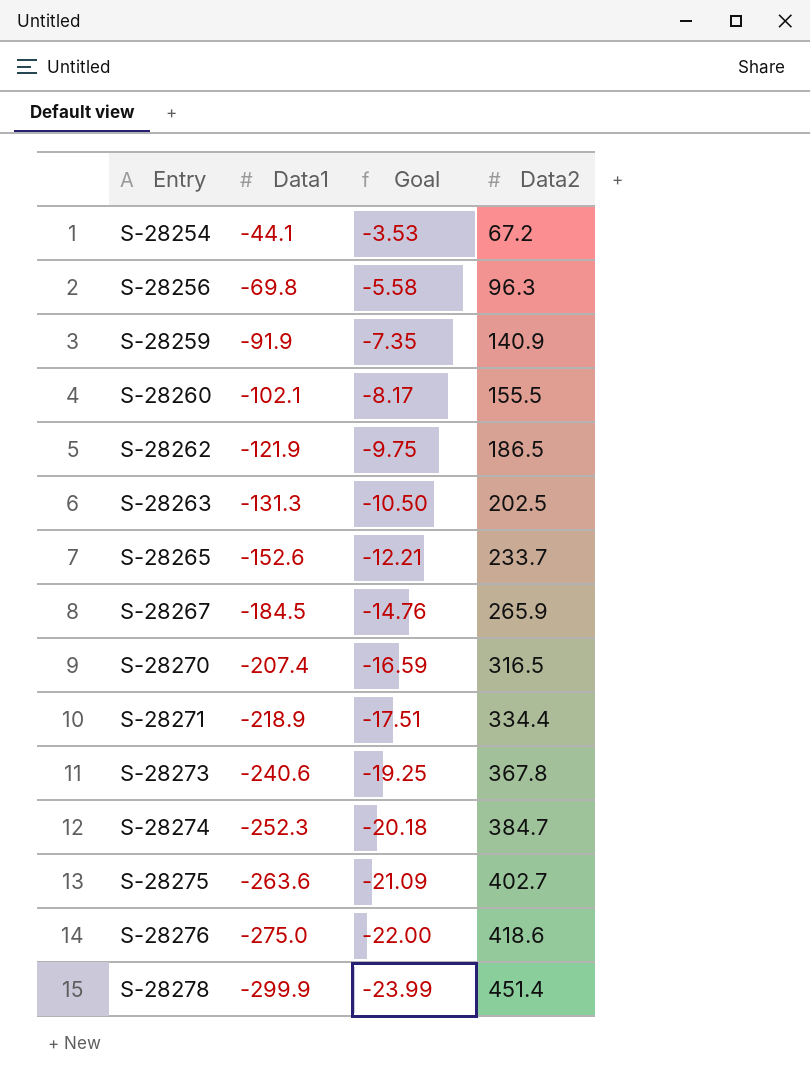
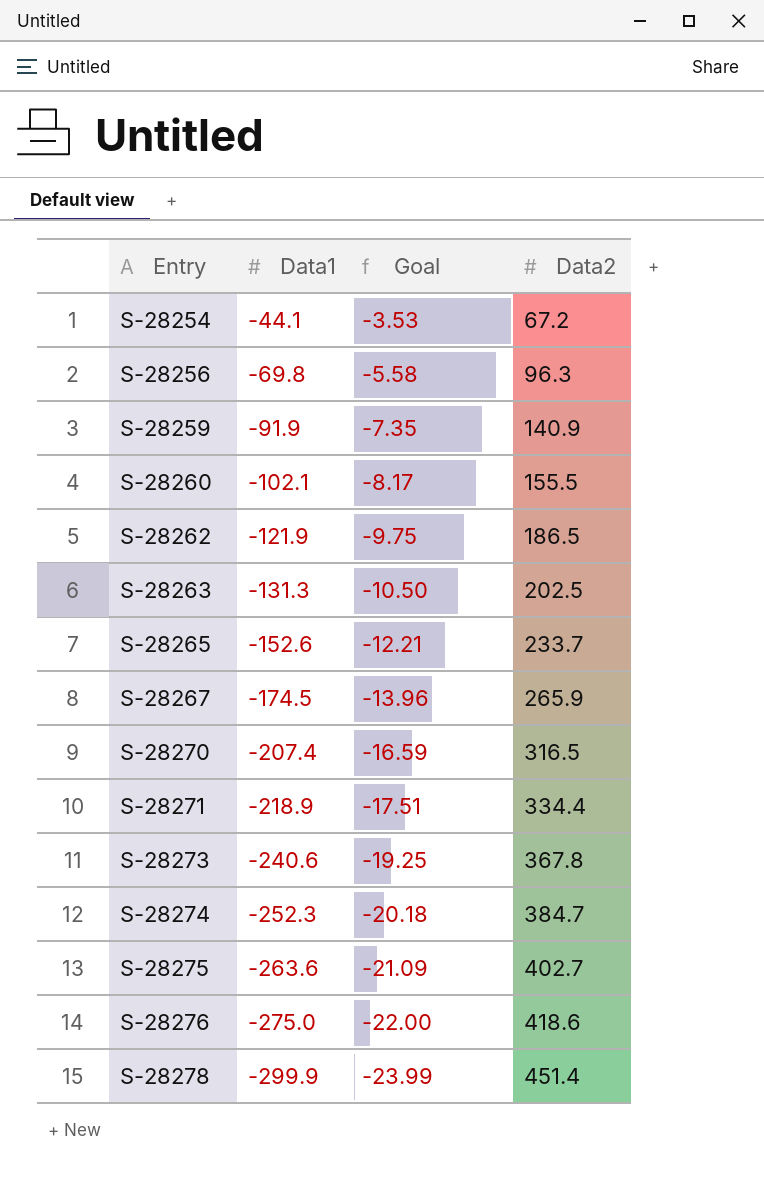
S-28267 | Data1: -184.5 -> -174.5
S-28267 | Goal: -14.76 -> -13.96

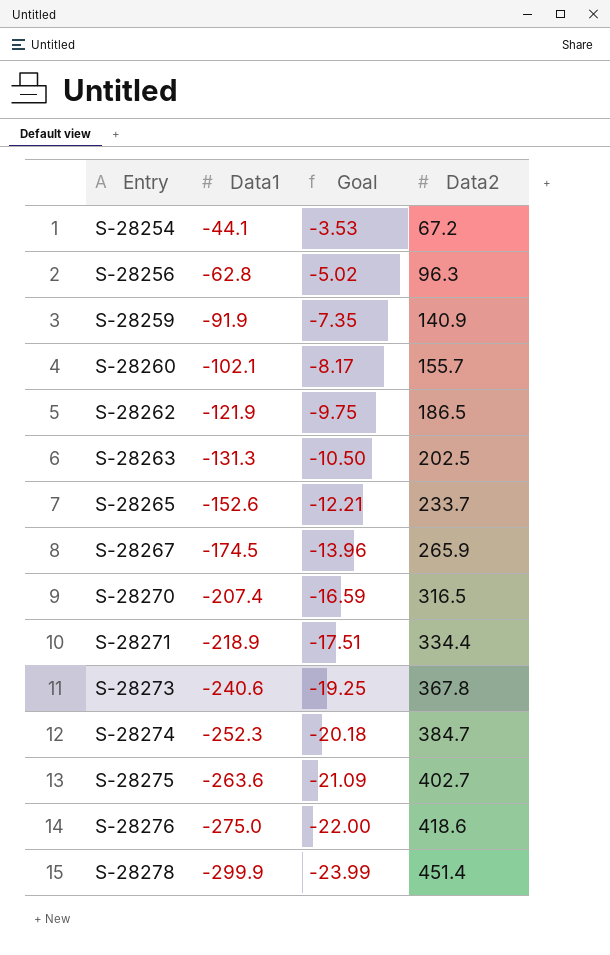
S-28256 | Data1: -69.8 -> -62.8
S-28256 | Goal: -5.58 -> -5.02
S-28260 | Data2: 155.5 -> 155.7

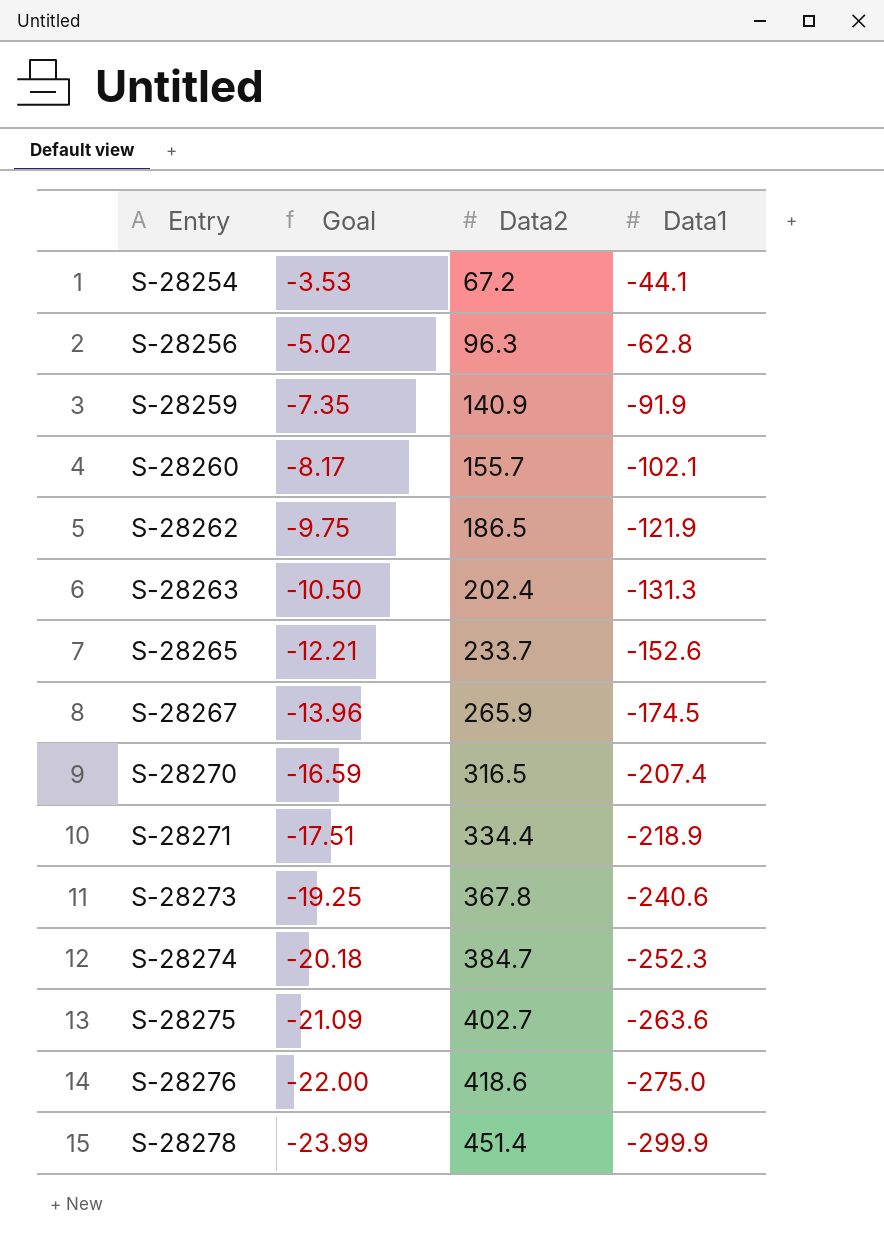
column Data1 | position: 2 -> 4
S-28263 | Data2: 202.5 -> 202.4

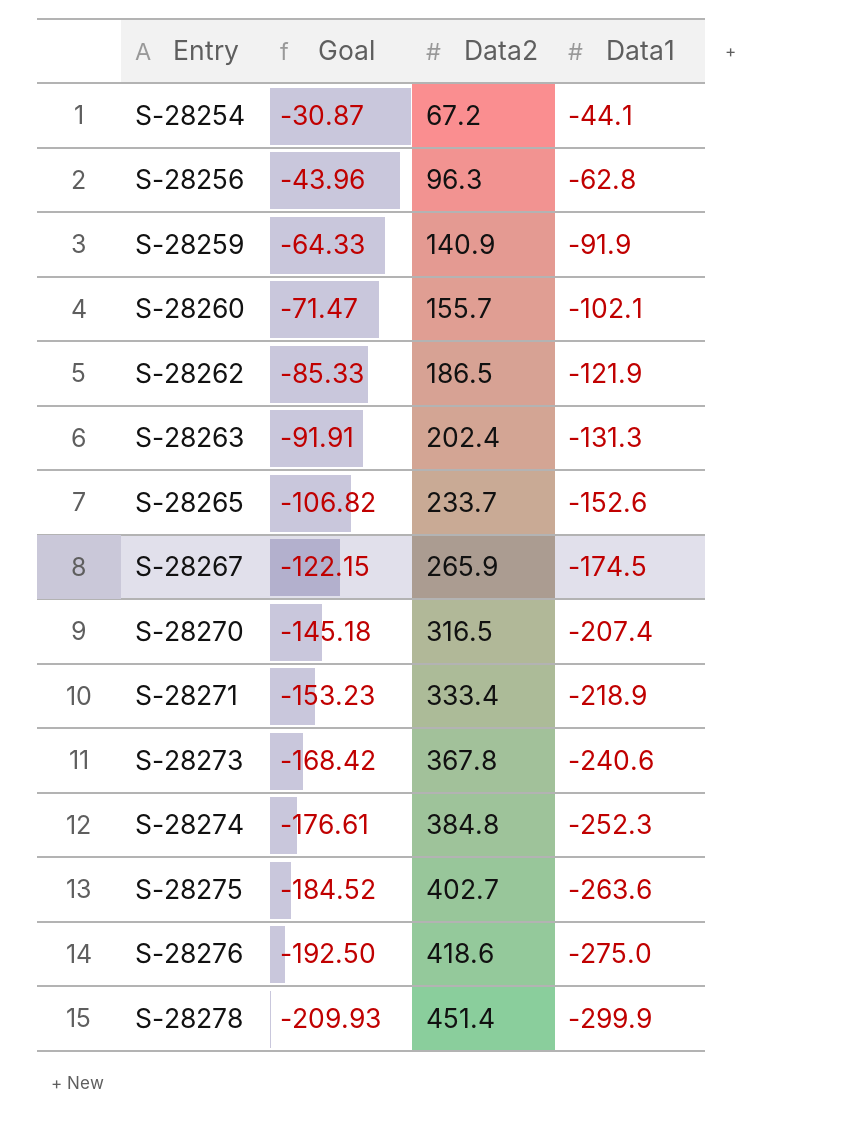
column Goal | formula: [Data1] * 0.08 -> [Data1] * 0.7
S-28271 | Data2: 334.4 -> 333.4
S-28274 | Data2: 384.7 -> 384.8

